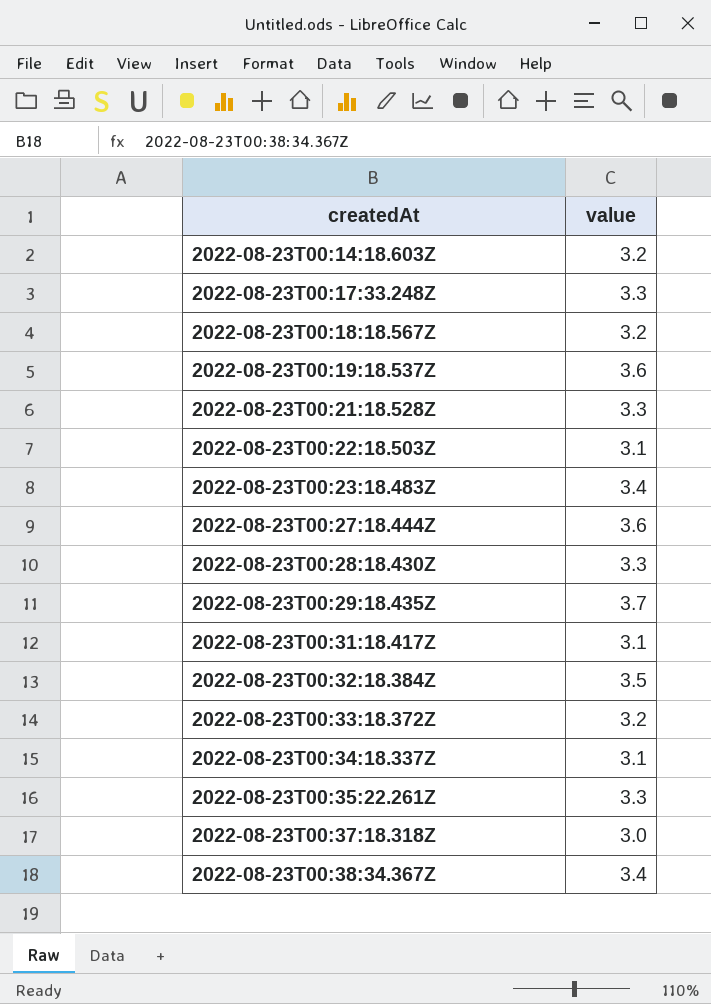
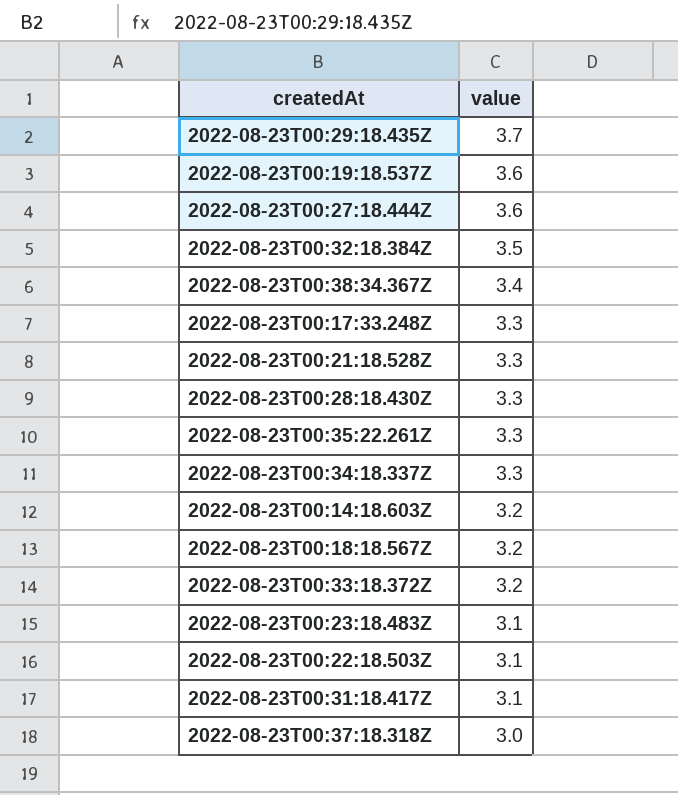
row order: createdAt ascending -> value descending
2022-08-23T00:34:18.337Z | value: 3.1 -> 3.3
2022-08-23T00:23:18.483Z | value: 3.4 -> 3.1

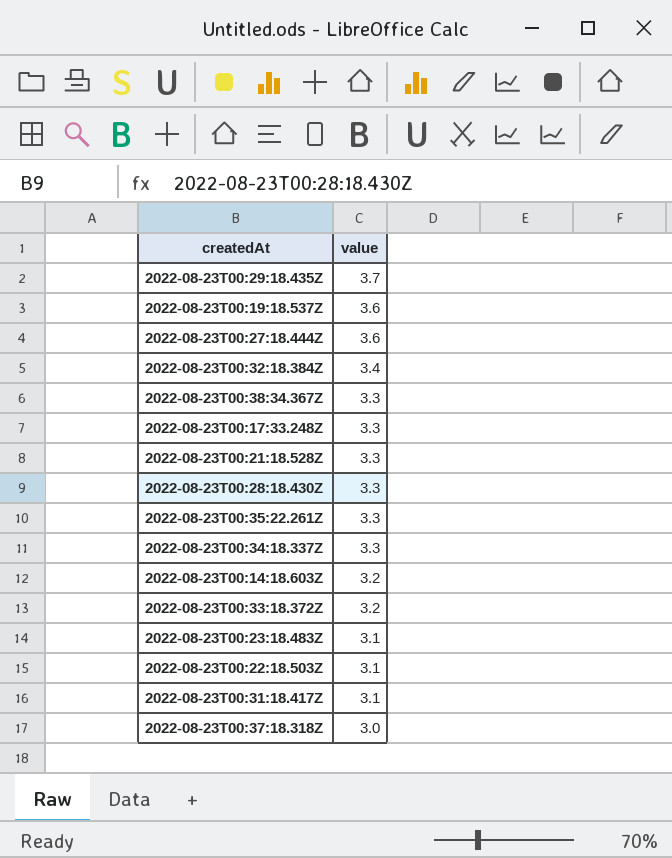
row 2022-08-23T00:18:18.567Z: 3.2 -> none
2022-08-23T00:32:18.384Z | value: 3.5 -> 3.4
2022-08-23T00:38:34.367Z | value: 3.4 -> 3.3

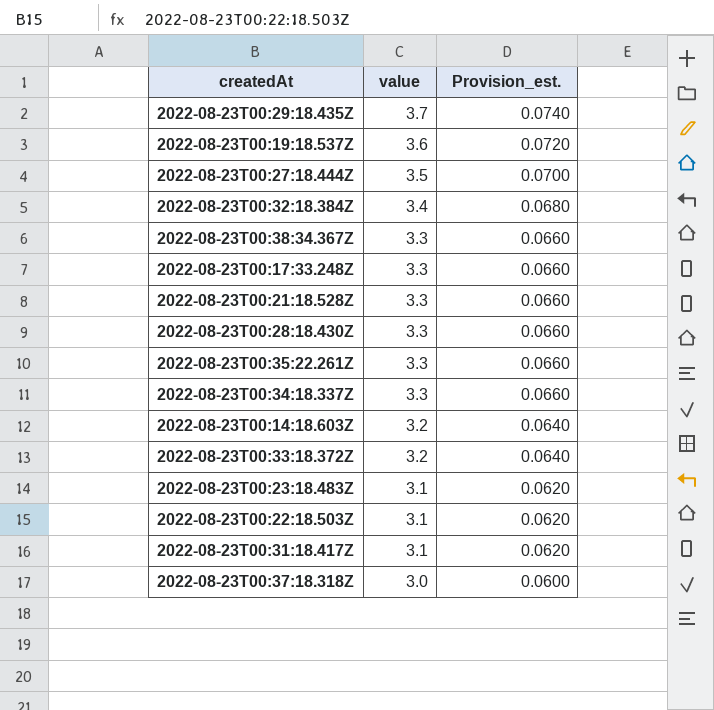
column Provision_est. | formula: none -> [value] * 0.02
2022-08-23T00:27:18.444Z | value: 3.6 -> 3.5

